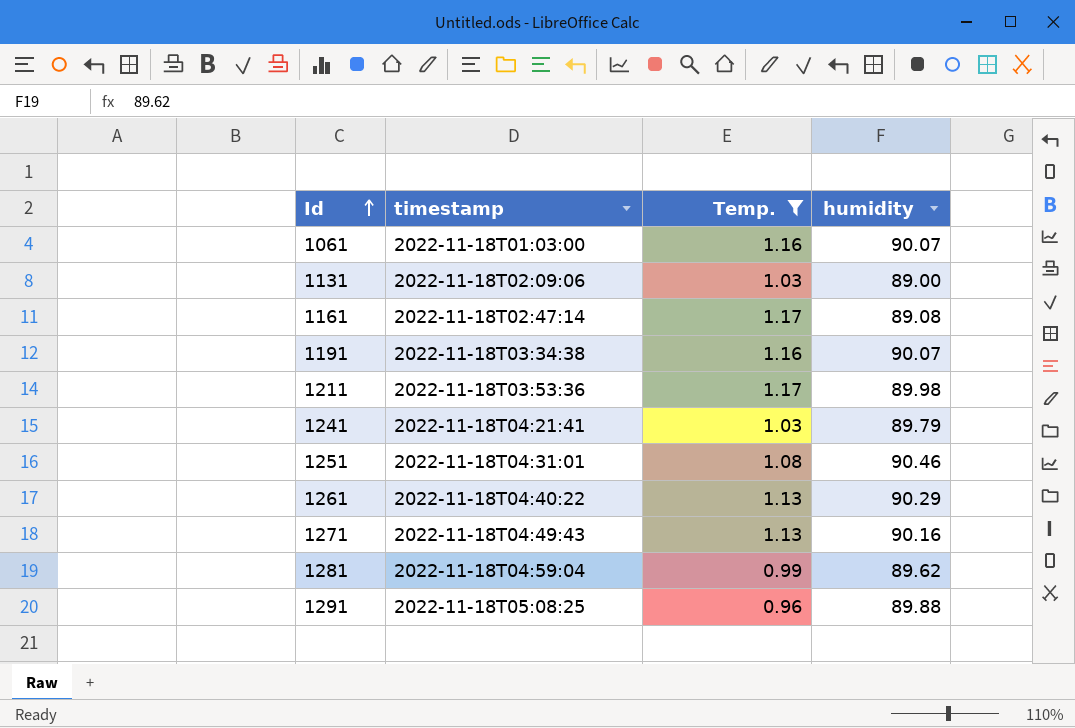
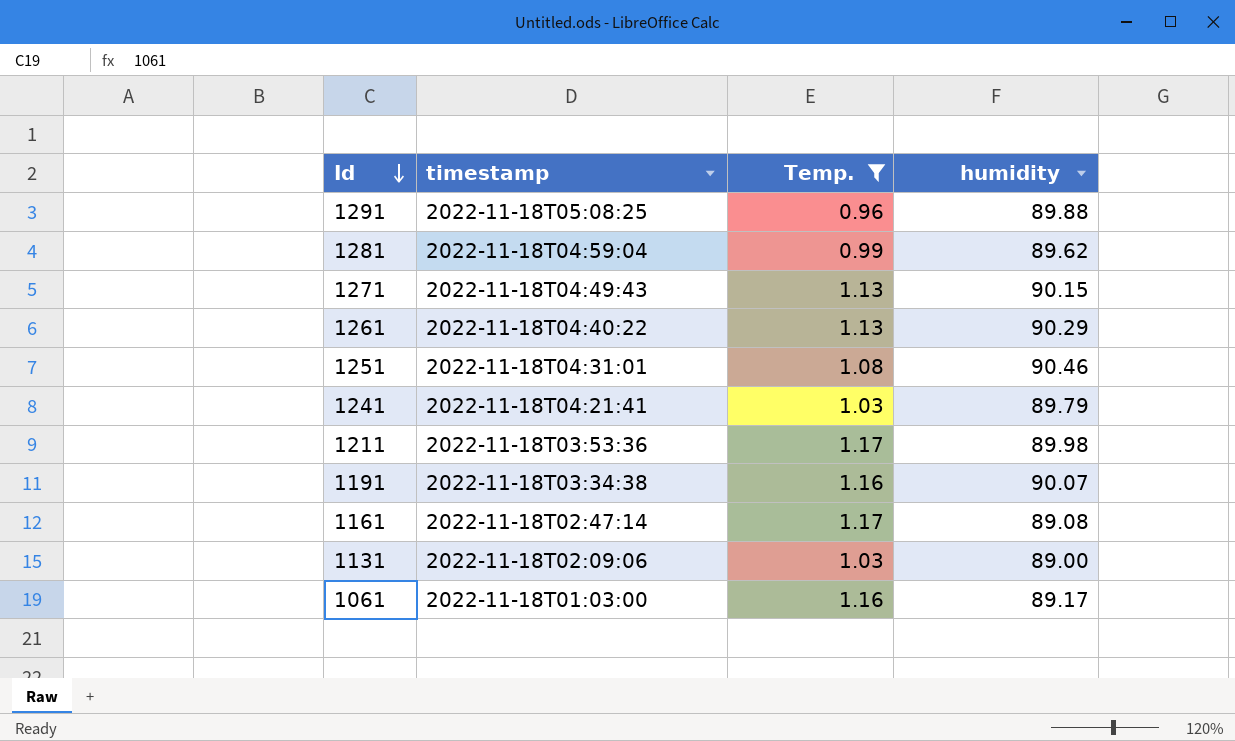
row order: Id ascending -> Id descending
1271 | humidity: 90.16 -> 90.15
1061 | humidity: 90.07 -> 89.17

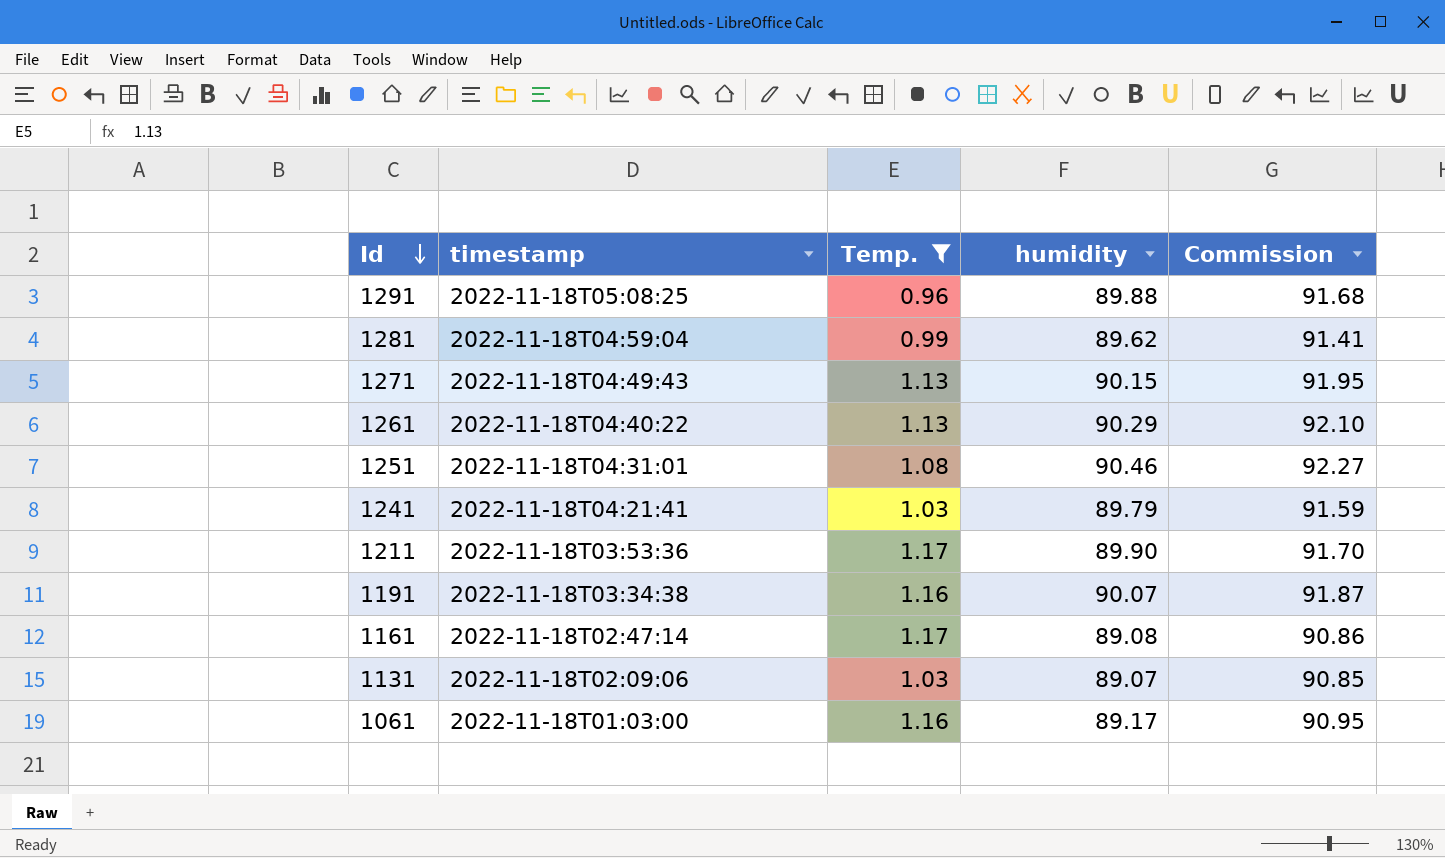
column Commission | formula: none -> [humidity] * 1.02
1211 | humidity: 89.98 -> 89.90
1131 | humidity: 89.00 -> 89.07

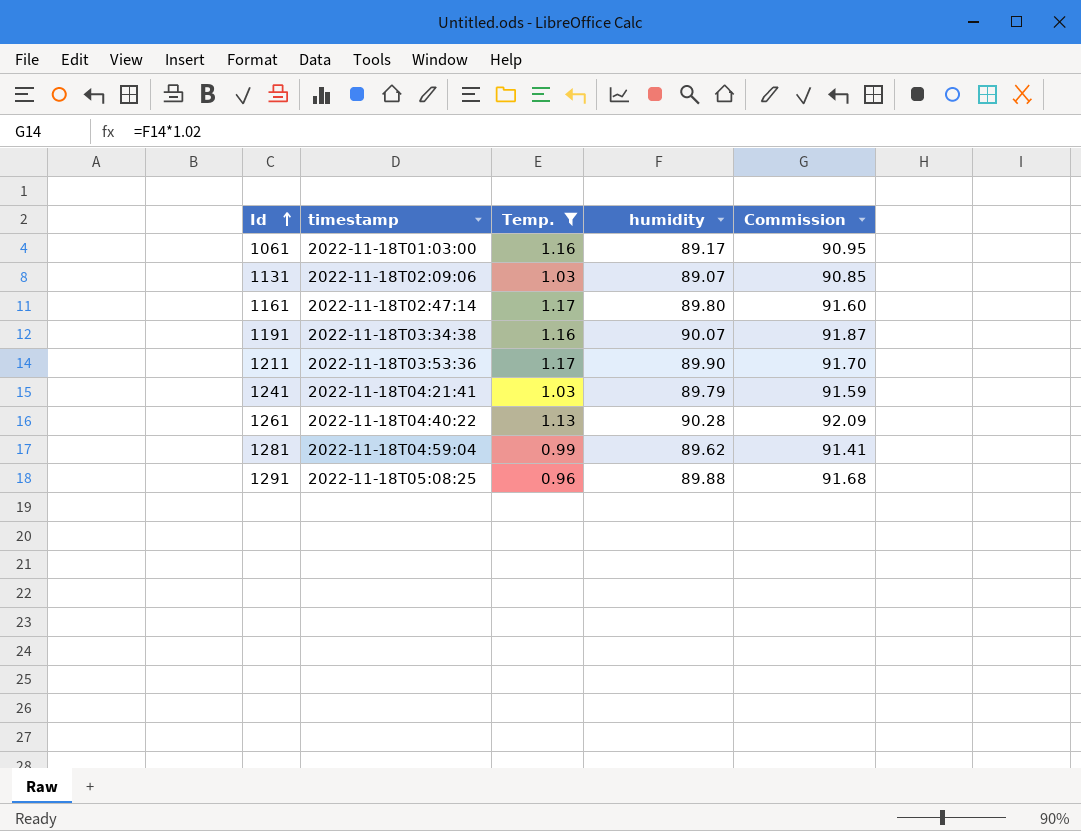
row order: Id descending -> Id ascending
row 1271: 2022-11-18T04:49:43 | 1.13 | 90.15 | 91.95 -> none
row 1251: 2022-11-18T04:31:01 | 1.08 | 90.46 | 92.27 -> none
1161 | humidity: 89.08 -> 89.80
1161 | Commission: 90.86 -> 91.60
1261 | humidity: 90.29 -> 90.28
1261 | Commission: 92.10 -> 92.09

